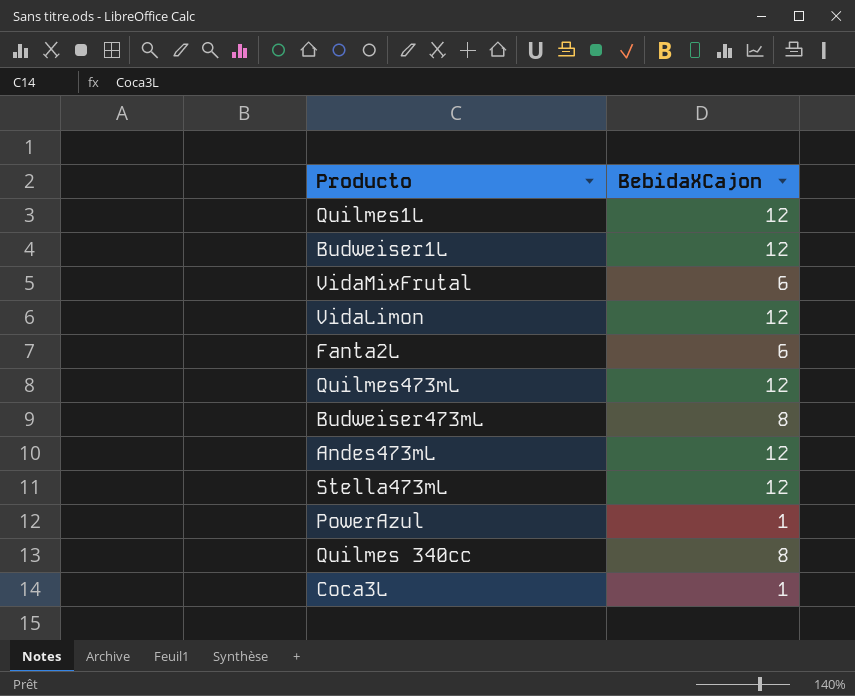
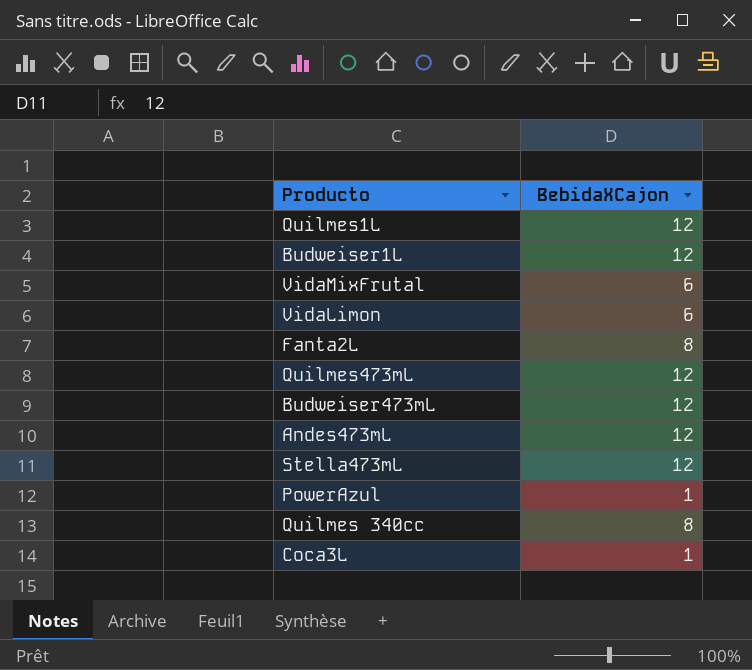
VidaLimon | BebidaXCajon: 12 -> 6
Fanta2L | BebidaXCajon: 6 -> 8
Budweiser473mL | BebidaXCajon: 8 -> 12

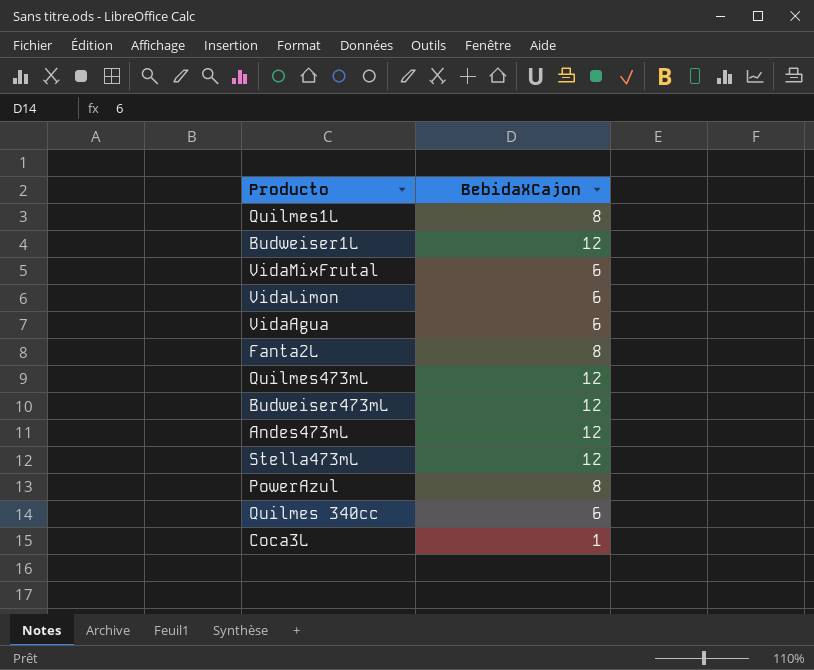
Quilmes1L | BebidaXCajon: 12 -> 8
row VidaAgua: none -> 6
PowerAzul | BebidaXCajon: 1 -> 8
Quilmes 340cc | BebidaXCajon: 8 -> 6

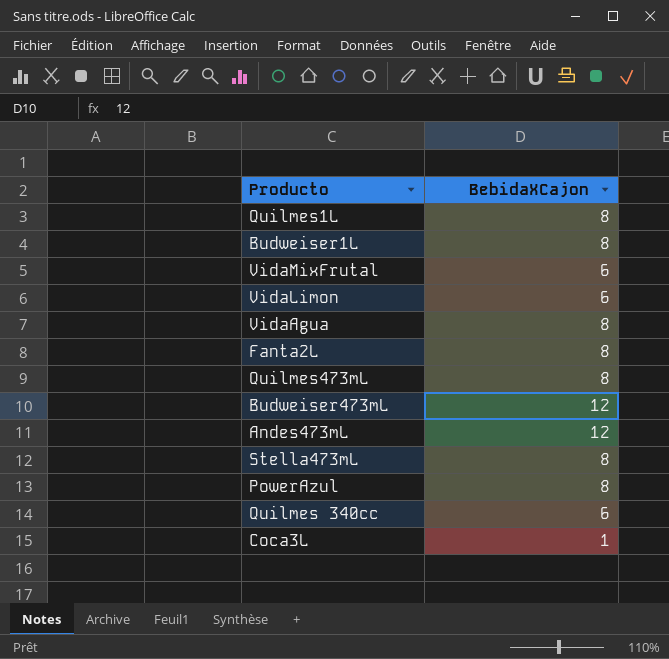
Budweiser1L | BebidaXCajon: 12 -> 8
VidaAgua | BebidaXCajon: 6 -> 8
Quilmes473mL | BebidaXCajon: 12 -> 8
Stella473mL | BebidaXCajon: 12 -> 8

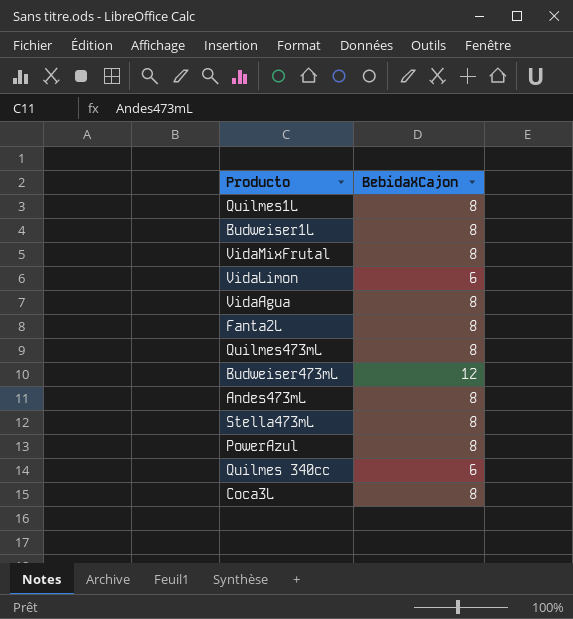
VidaMixFrutal | BebidaXCajon: 6 -> 8
Andes473mL | BebidaXCajon: 12 -> 8
Coca3L | BebidaXCajon: 1 -> 8

